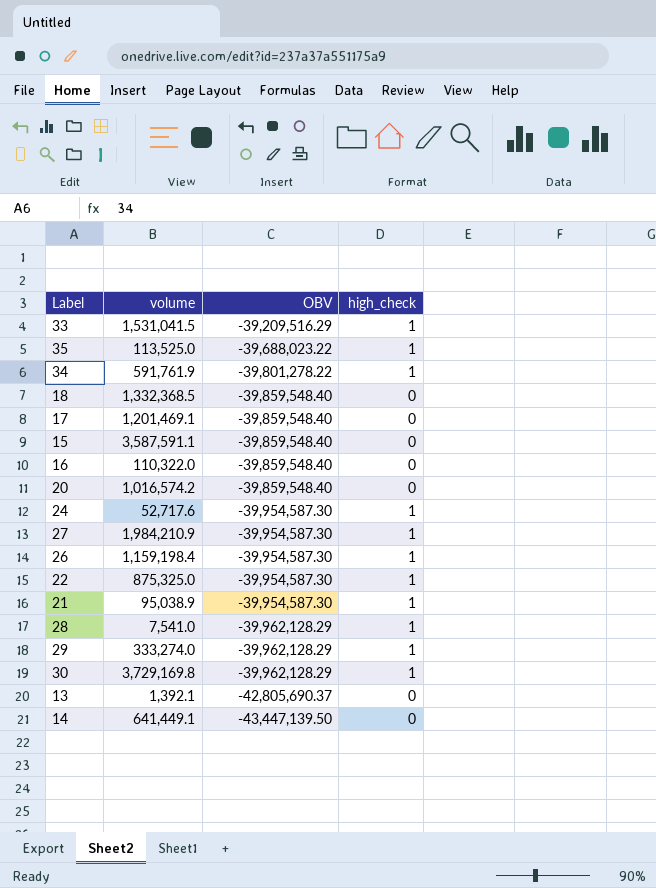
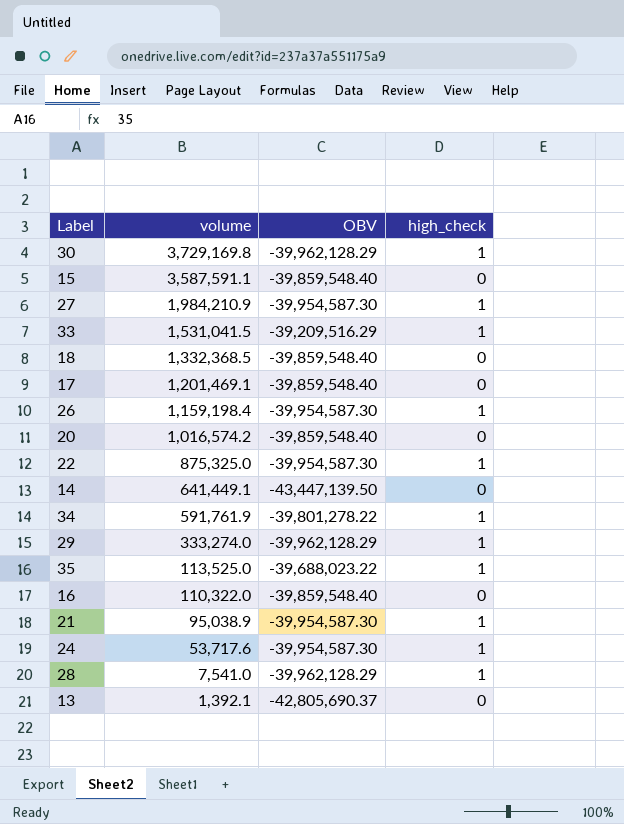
row order: OBV descending -> volume descending
24 | volume: 52,717.6 -> 53,717.6

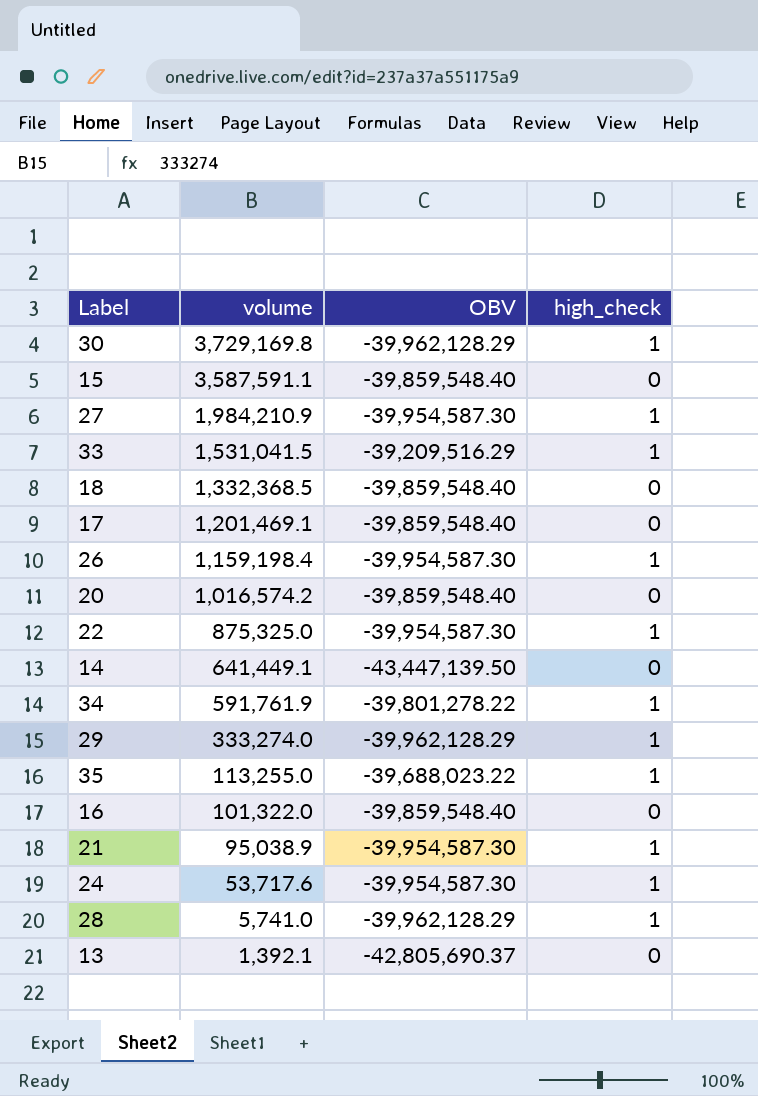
35 | volume: 113,525.0 -> 113,255.0
16 | volume: 110,322.0 -> 101,322.0
28 | volume: 7,541.0 -> 5,741.0

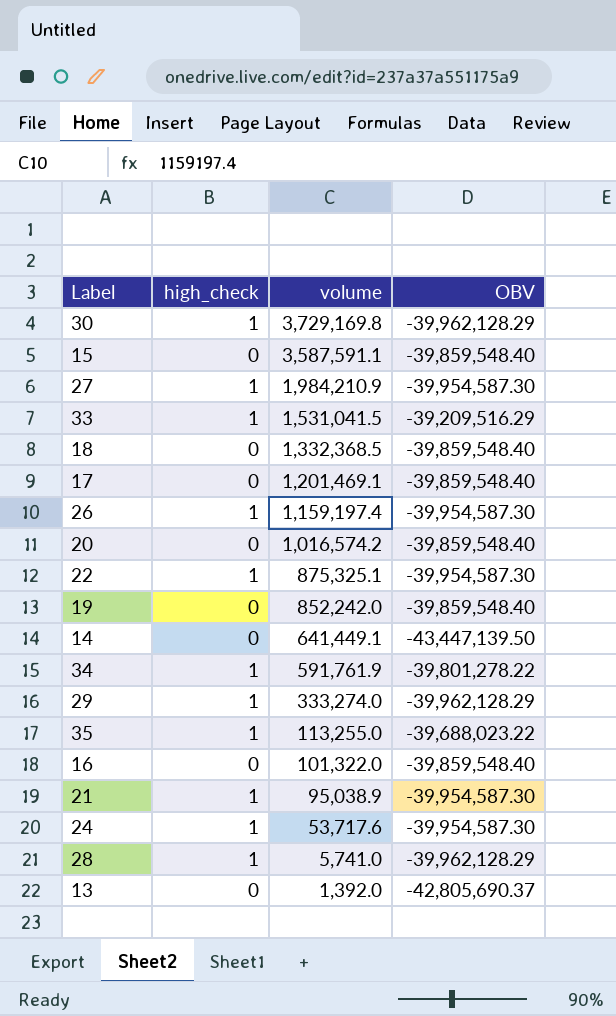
column high_check | position: 4 -> 2
26 | volume: 1,159,198.4 -> 1,159,197.4
22 | volume: 875,325.0 -> 875,325.1
row 19: none -> 0 | 852,242.0 | -39,859,548.40
13 | volume: 1,392.1 -> 1,392.0

